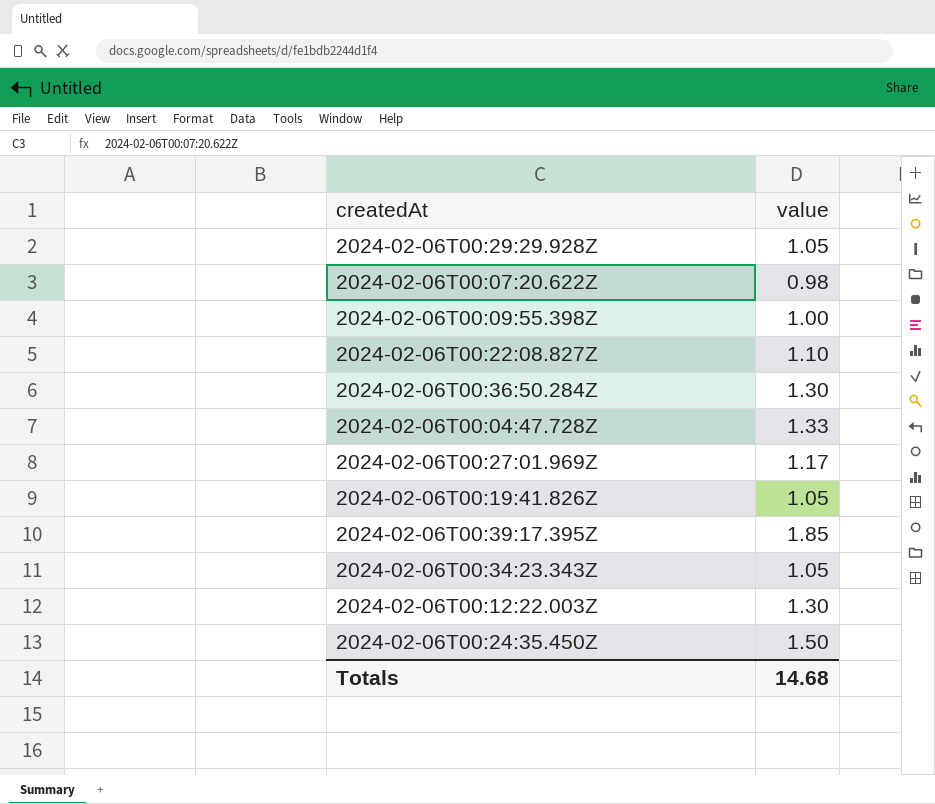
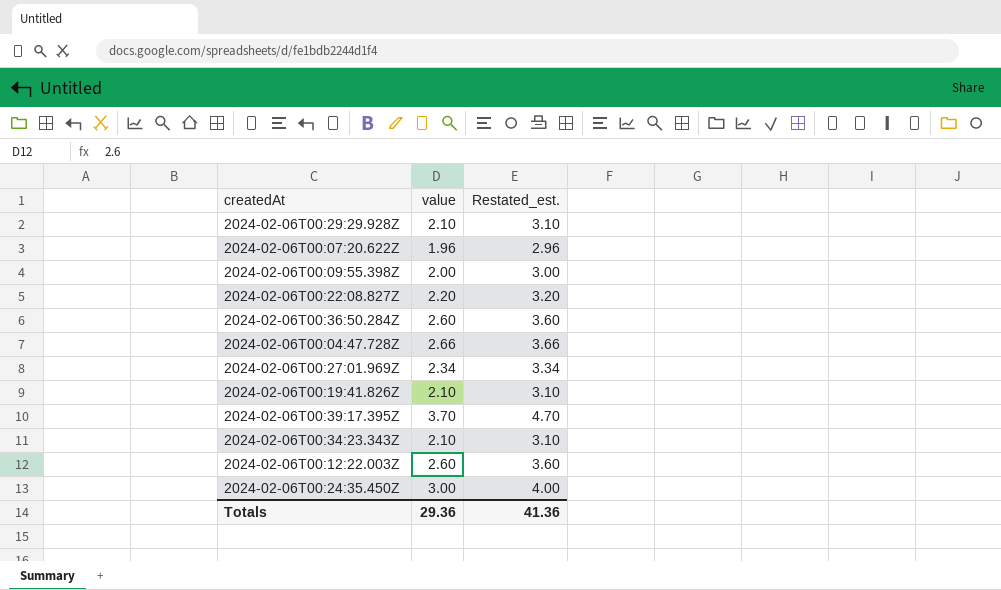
column Restated_est. | formula: none -> [value] + 1
2024-02-06T00:29:29.928Z | value: 1.05 -> 2.10
2024-02-06T00:07:20.622Z | value: 0.98 -> 1.96
2024-02-06T00:09:55.398Z | value: 1.00 -> 2.00
2024-02-06T00:22:08.827Z | value: 1.10 -> 2.20
2024-02-06T00:36:50.284Z | value: 1.30 -> 2.60
2024-02-06T00:04:47.728Z | value: 1.33 -> 2.66
2024-02-06T00:27:01.969Z | value: 1.17 -> 2.34
2024-02-06T00:19:41.826Z | value: 1.05 -> 2.10
2024-02-06T00:39:17.395Z | value: 1.85 -> 3.70
2024-02-06T00:34:23.343Z | value: 1.05 -> 2.10
2024-02-06T00:12:22.003Z | value: 1.30 -> 2.60
2024-02-06T00:24:35.450Z | value: 1.50 -> 3.00
Totals | value: 14.68 -> 29.36

